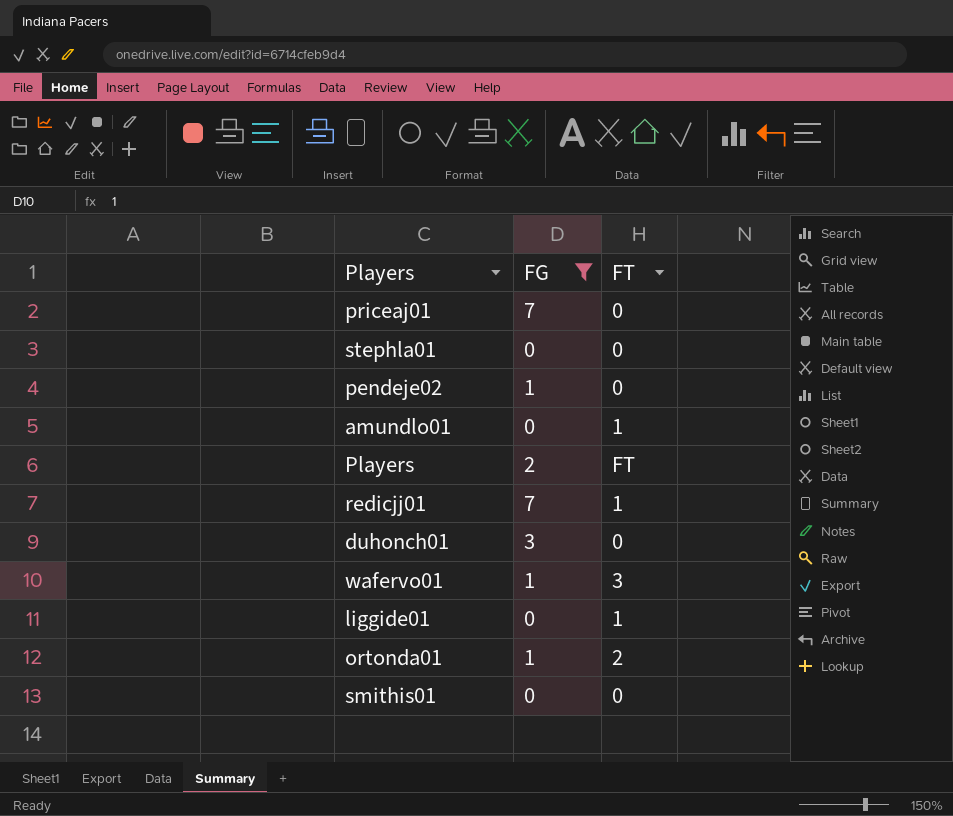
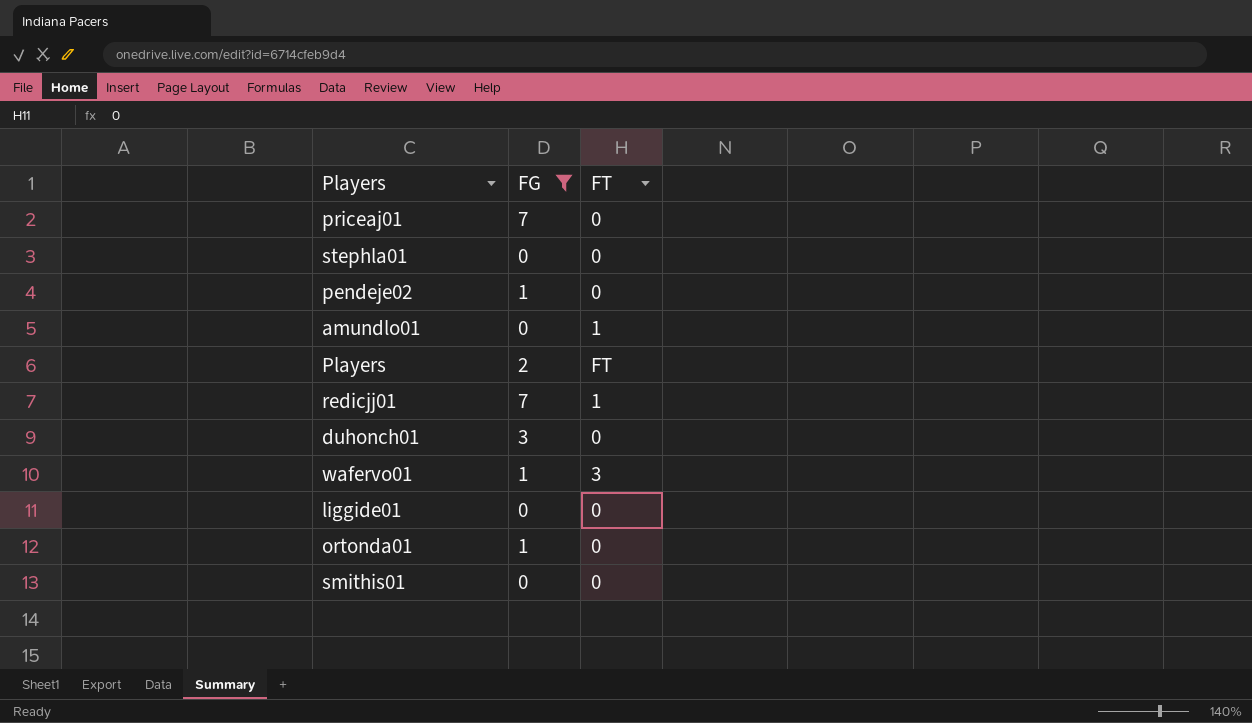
liggide01 | FT: 1 -> 0
ortonda01 | FT: 2 -> 0

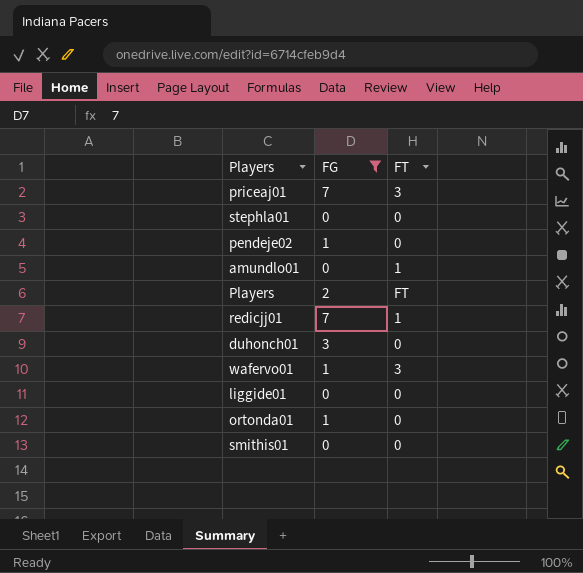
priceaj01 | FT: 0 -> 3

